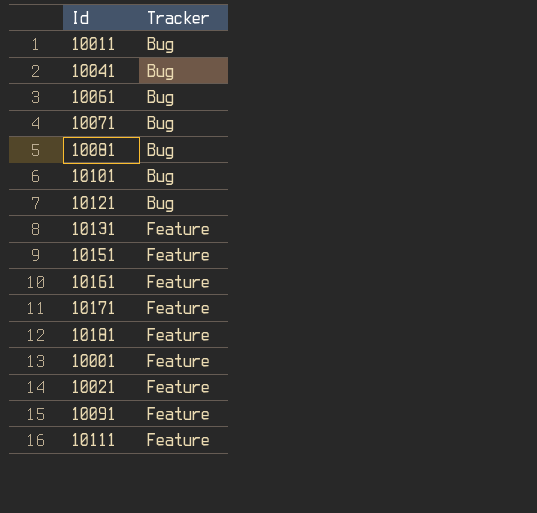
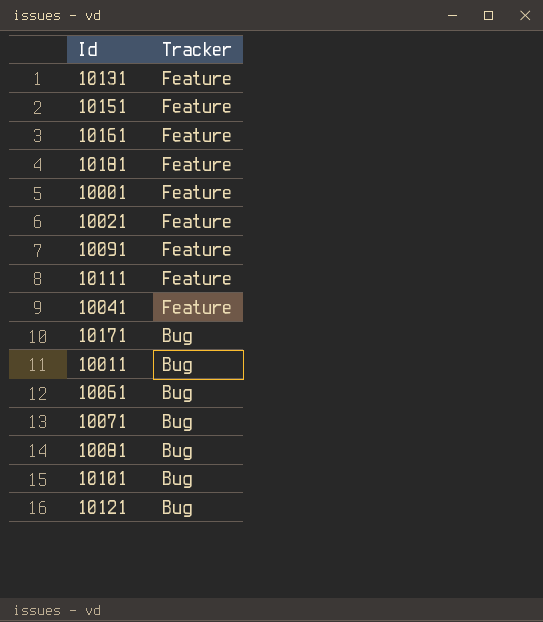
row order: Tracker ascending -> Tracker descending
10041 | Tracker: Bug -> Feature
10171 | Tracker: Feature -> Bug

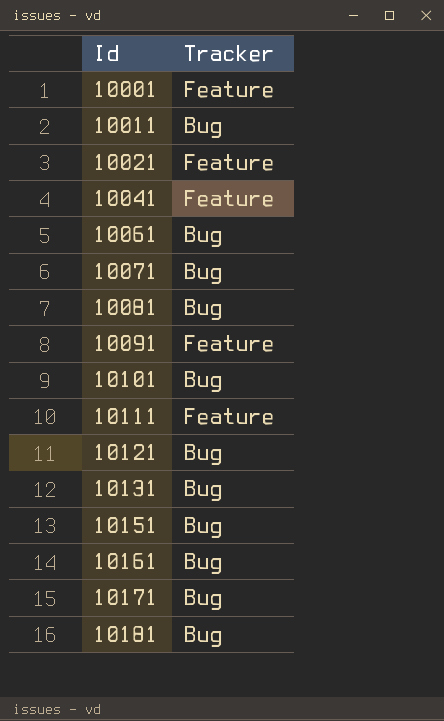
row order: Tracker descending -> Id ascending
10131 | Tracker: Feature -> Bug
10151 | Tracker: Feature -> Bug
10161 | Tracker: Feature -> Bug
10181 | Tracker: Feature -> Bug

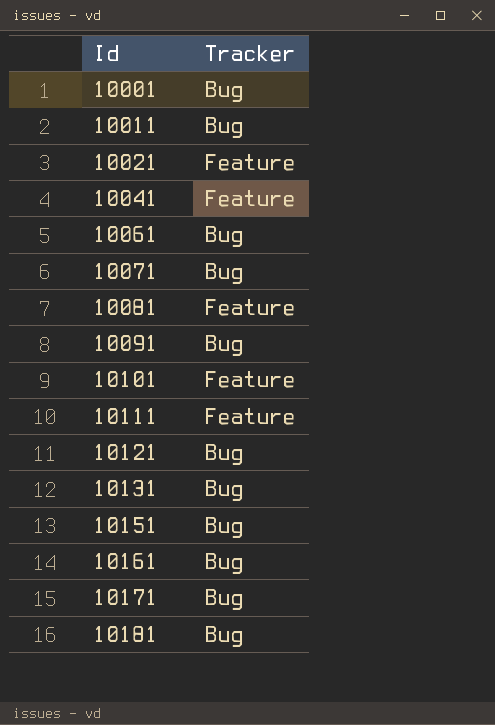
10001 | Tracker: Feature -> Bug
10081 | Tracker: Bug -> Feature
10091 | Tracker: Feature -> Bug
10101 | Tracker: Bug -> Feature

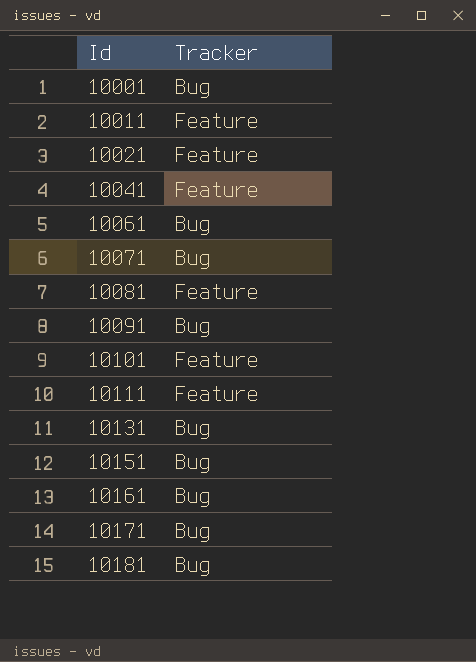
row 10121: Bug -> none
10011 | Tracker: Bug -> Feature

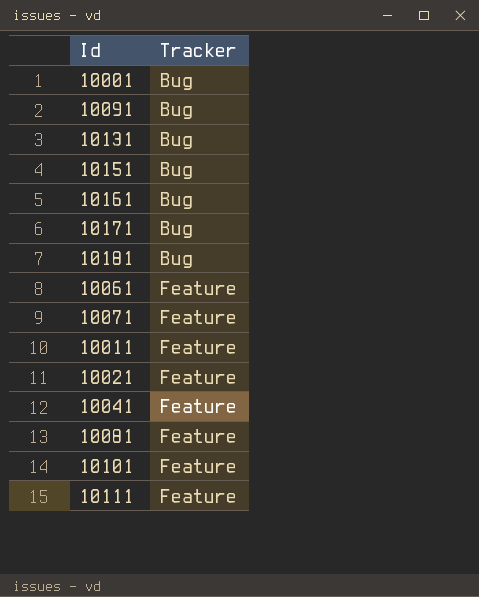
row order: Id ascending -> Tracker ascending
10061 | Tracker: Bug -> Feature
10071 | Tracker: Bug -> Feature

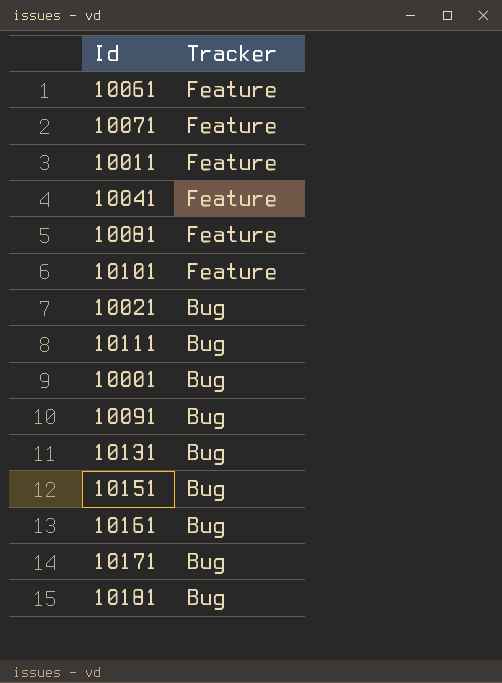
row order: Tracker ascending -> Tracker descending
10021 | Tracker: Feature -> Bug
10111 | Tracker: Feature -> Bug

